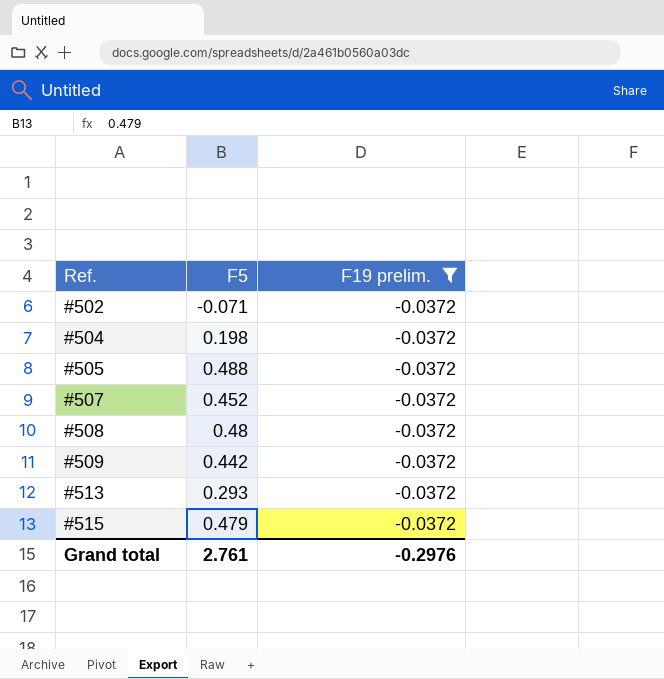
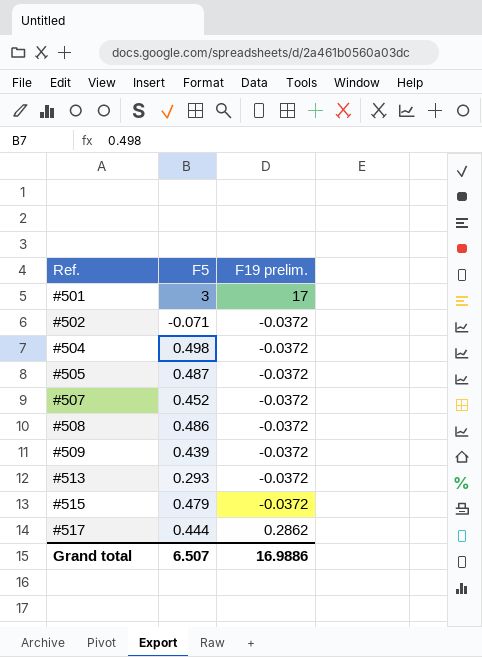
filter: F19 prelim. = -0.0372 -> none
#504 | F5: 0.198 -> 0.498
#505 | F5: 0.488 -> 0.487
#508 | F5: 0.48 -> 0.486
#509 | F5: 0.442 -> 0.439
Grand total | F5: 2.761 -> 6.507
Grand total | F19 prelim.: -0.2976 -> 16.9886

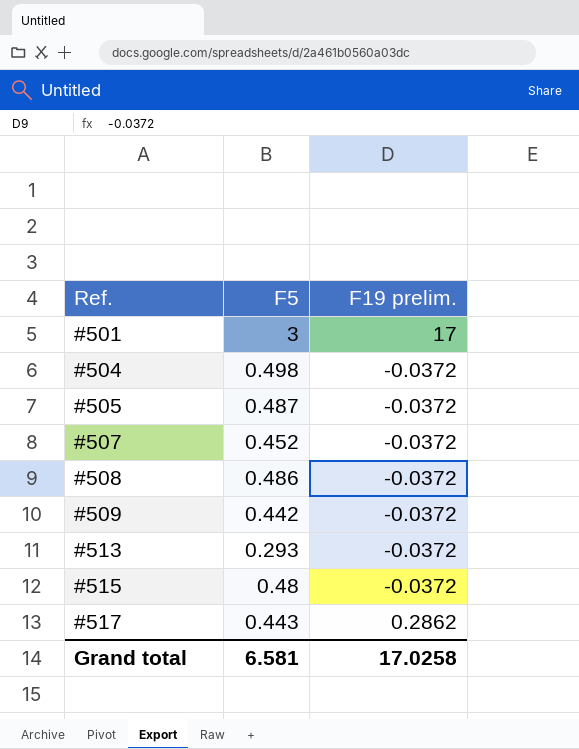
row #502: -0.071 | -0.0372 -> none
#509 | F5: 0.439 -> 0.442
#515 | F5: 0.479 -> 0.48
#517 | F5: 0.444 -> 0.443
Grand total | F5: 6.507 -> 6.581
Grand total | F19 prelim.: 16.9886 -> 17.0258

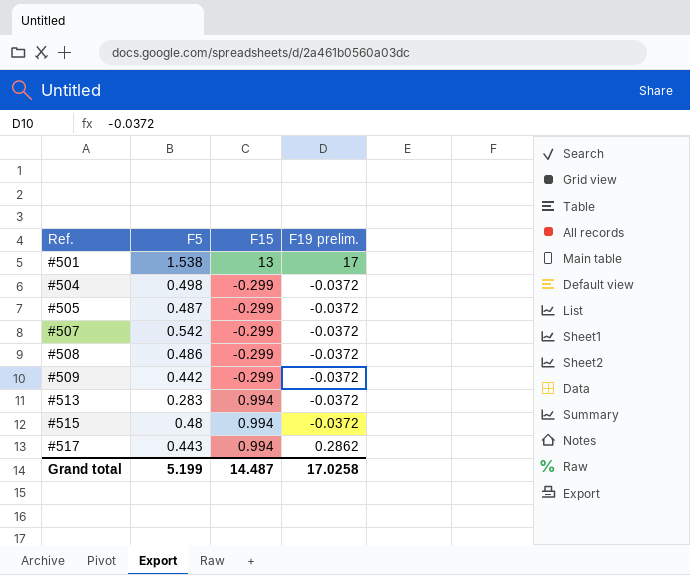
column F15 | position: none -> 3
#501 | F5: 3 -> 1.538
#507 | F5: 0.452 -> 0.542
#513 | F5: 0.293 -> 0.283
Grand total | F5: 6.581 -> 5.199

